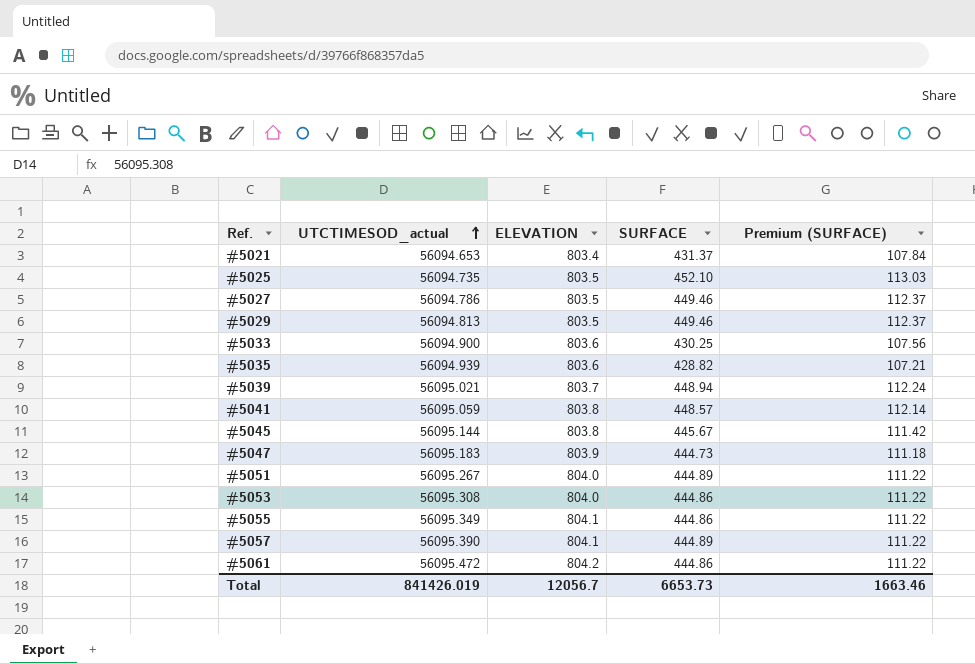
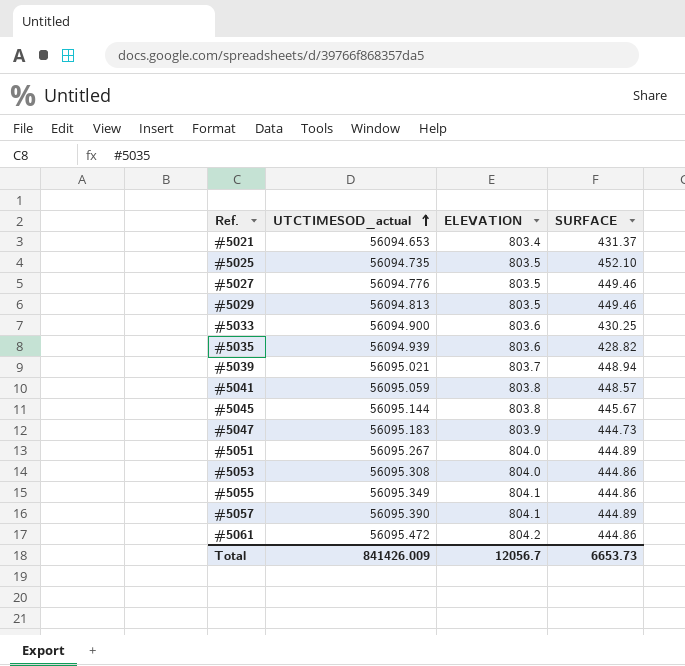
column Premium (SURFACE) | formula: [SURFACE] * 0.25 -> none
#5027 | UTCTIMESOD_actual: 56094.786 -> 56094.776
Total | UTCTIMESOD_actual: 841426.019 -> 841426.009

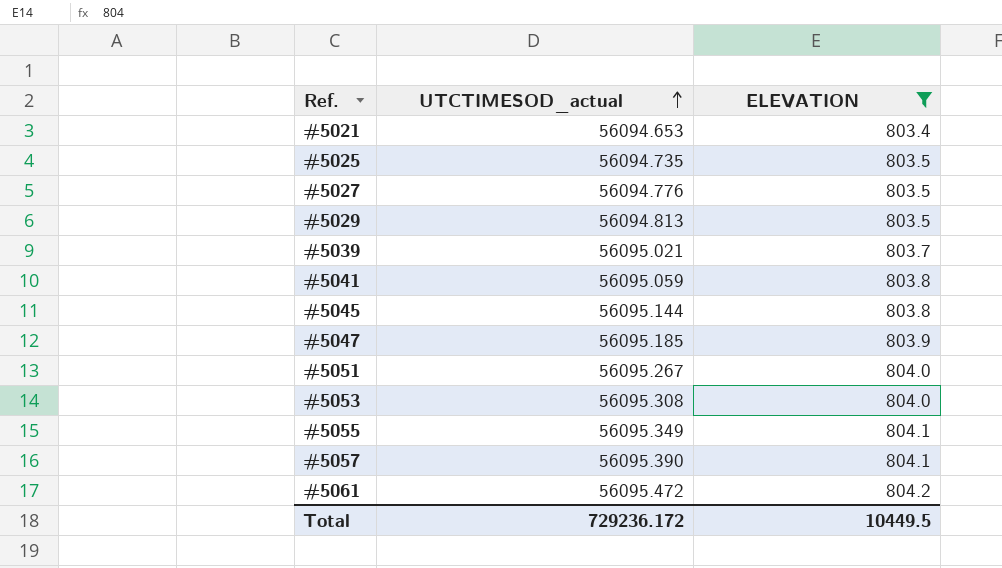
filter: none -> ELEVATION != 803.6
column SURFACE | position: 4 -> none
#5047 | UTCTIMESOD_actual: 56095.183 -> 56095.185
Total | UTCTIMESOD_actual: 841426.009 -> 729236.172
Total | ELEVATION: 12056.7 -> 10449.5

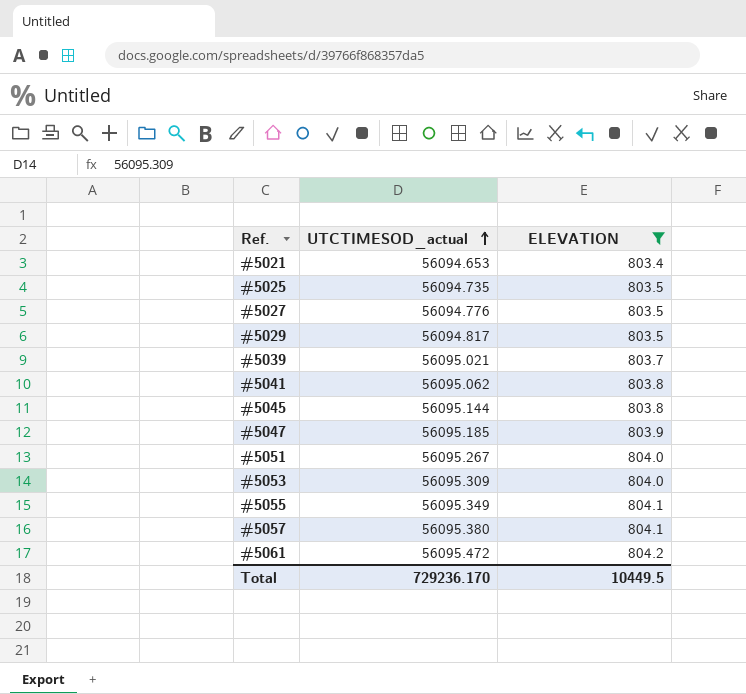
#5029 | UTCTIMESOD_actual: 56094.813 -> 56094.817
#5041 | UTCTIMESOD_actual: 56095.059 -> 56095.062
#5053 | UTCTIMESOD_actual: 56095.308 -> 56095.309
#5057 | UTCTIMESOD_actual: 56095.390 -> 56095.380
Total | UTCTIMESOD_actual: 729236.172 -> 729236.170

